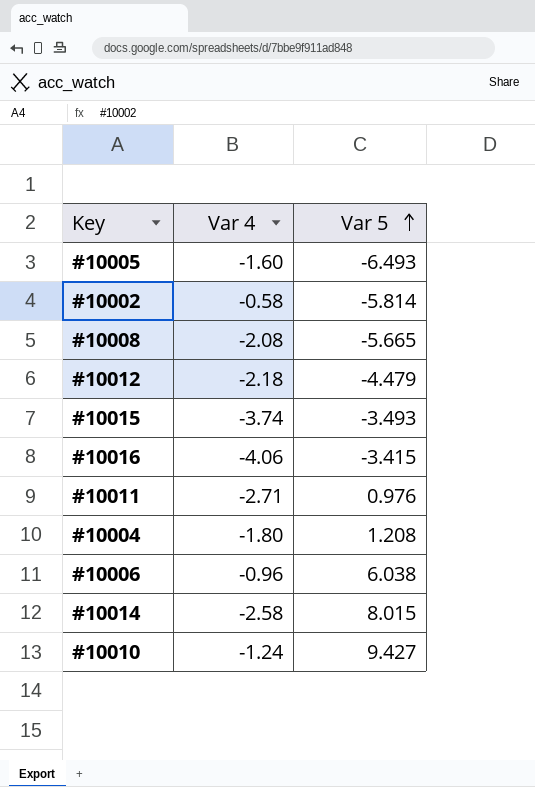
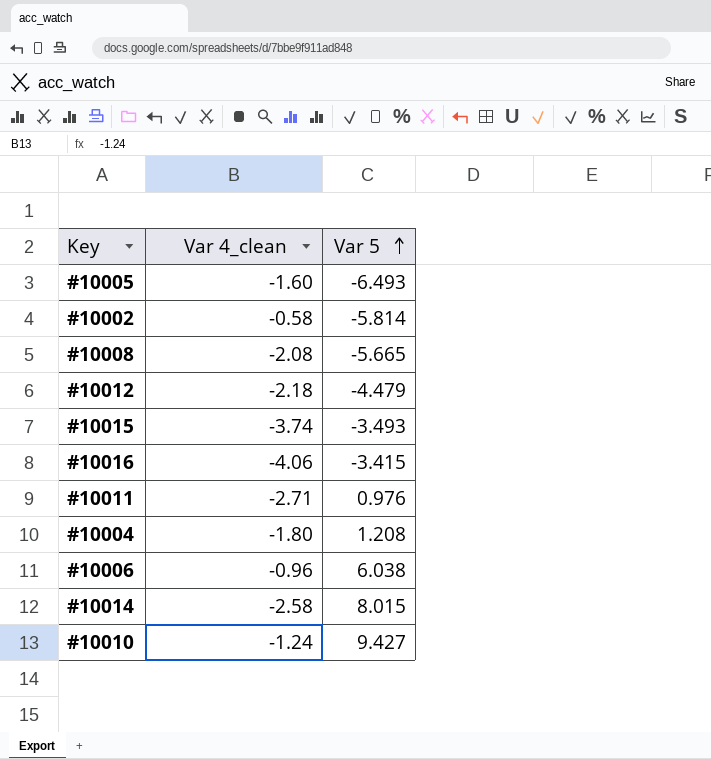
column name: Var 4 -> Var 4_clean

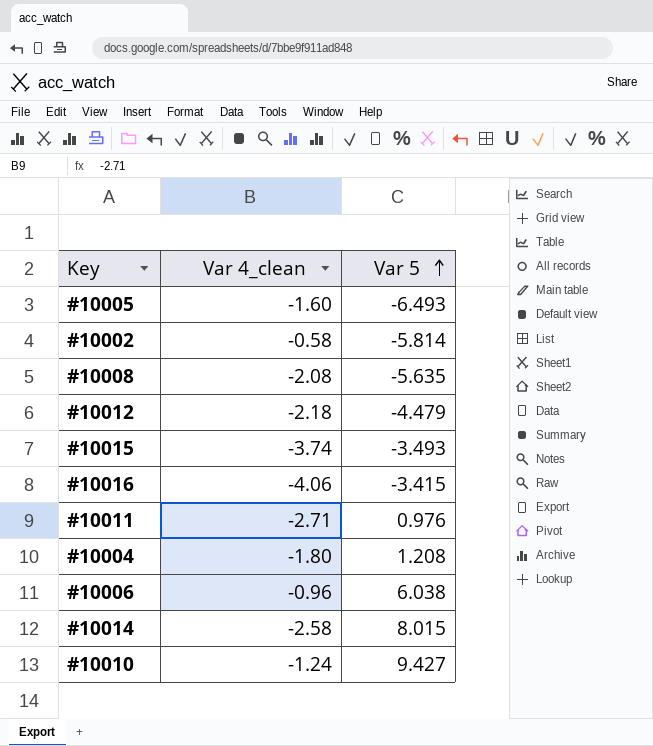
#10008 | Var 5: -5.665 -> -5.635

